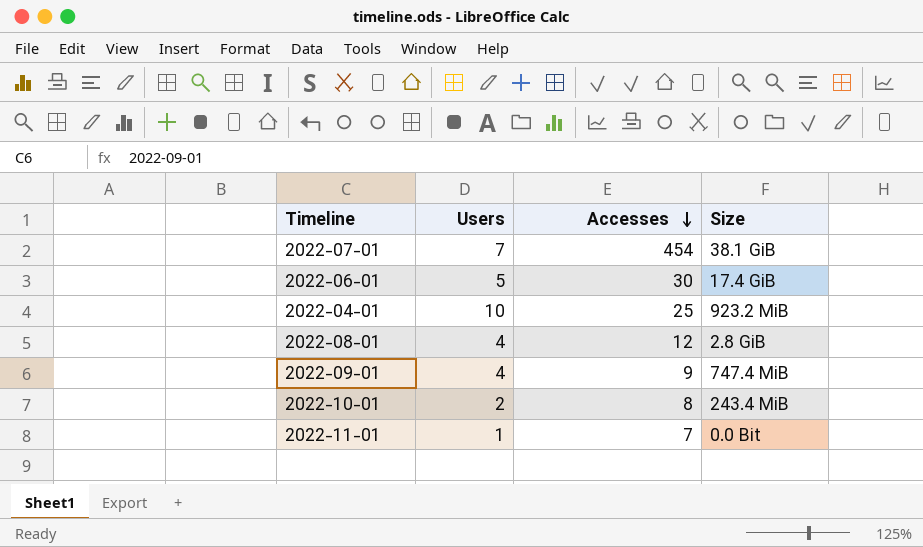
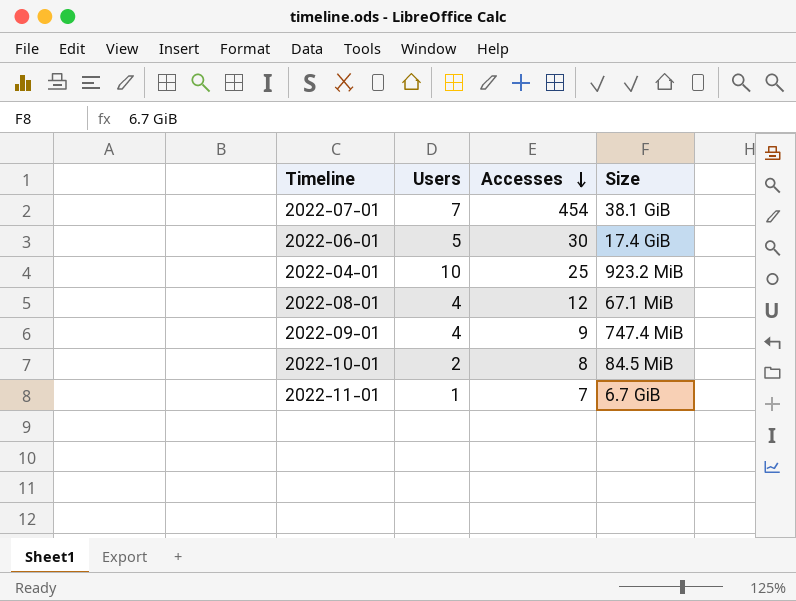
2022-08-01 | Size: 2.8 GiB -> 67.1 MiB
2022-10-01 | Size: 243.4 MiB -> 84.5 MiB
2022-11-01 | Size: 0.0 Bit -> 6.7 GiB

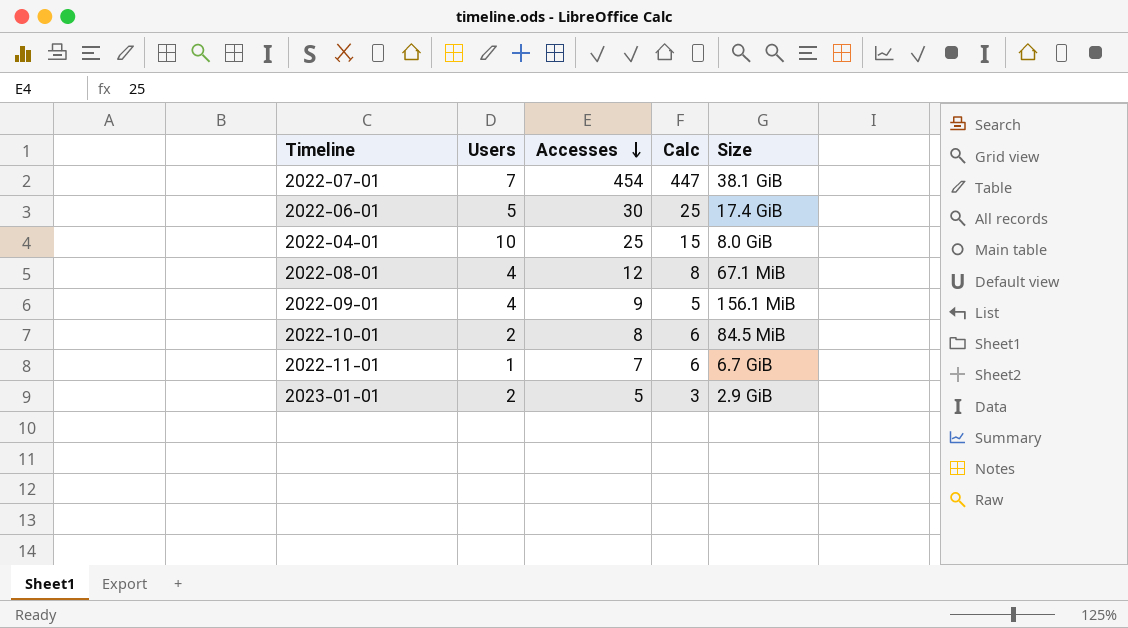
column Calc | formula: none -> [Accesses] - [Users]
2022-04-01 | Size: 923.2 MiB -> 8.0 GiB
2022-09-01 | Size: 747.4 MiB -> 156.1 MiB
row 2023-01-01: none -> 2 | 5 | 3 | 2.9 GiB

